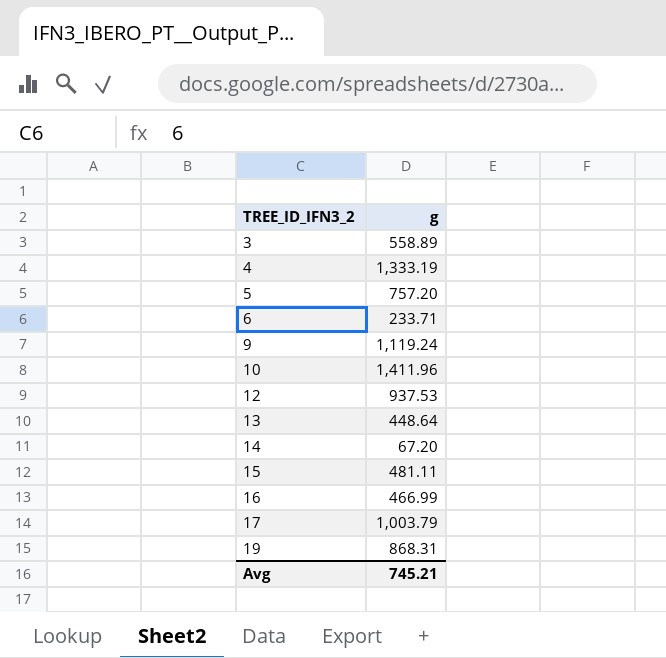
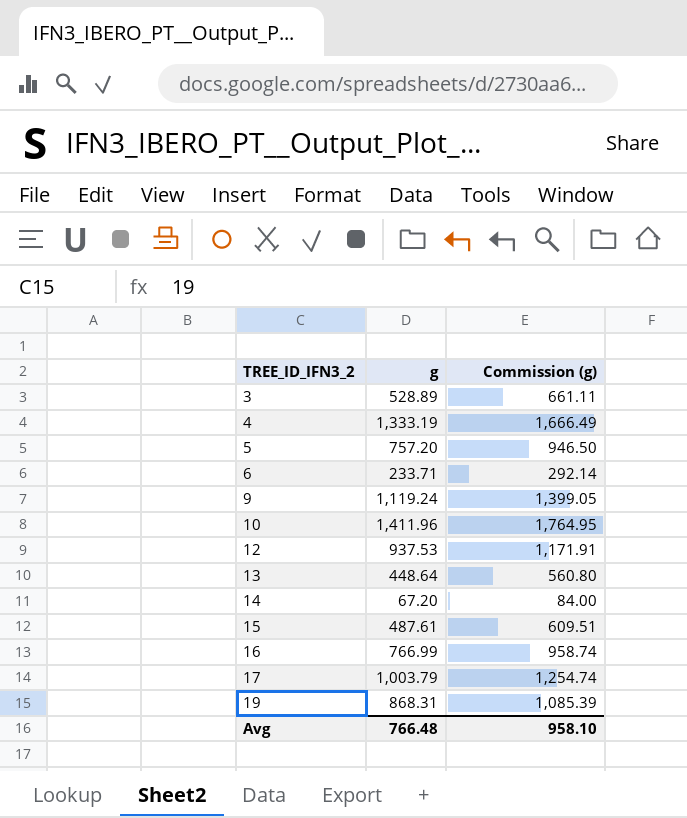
column Commission (g) | formula: none -> [g] * 1.25
3 | g: 558.89 -> 528.89
15 | g: 481.11 -> 487.61
16 | g: 466.99 -> 766.99
Avg | g: 745.21 -> 766.48

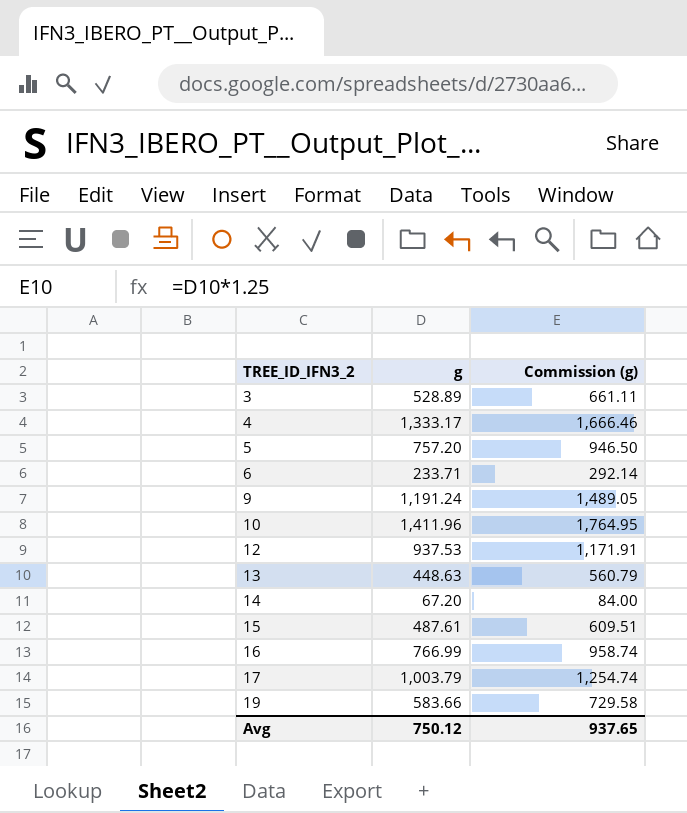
4 | g: 1,333.19 -> 1,333.17
4 | Commission (g): 1,666.49 -> 1,666.46
9 | g: 1,119.24 -> 1,191.24
9 | Commission (g): 1,399.05 -> 1,489.05
13 | g: 448.64 -> 448.63
13 | Commission (g): 560.80 -> 560.79
19 | g: 868.31 -> 583.66
19 | Commission (g): 1,085.39 -> 729.58
Avg | g: 766.48 -> 750.12
Avg | Commission (g): 958.10 -> 937.65

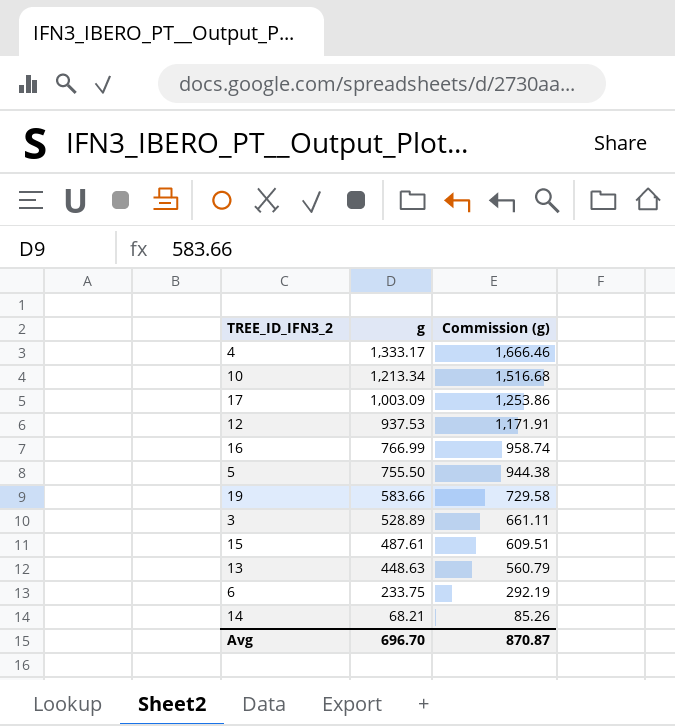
row order: TREE_ID_IFN3_2 ascending -> g descending
row 9: 1,191.24 | 1,489.05 -> none
10 | g: 1,411.96 -> 1,213.34
10 | Commission (g): 1,764.95 -> 1,516.68
17 | g: 1,003.79 -> 1,003.09
17 | Commission (g): 1,254.74 -> 1,253.86
5 | g: 757.20 -> 755.50
5 | Commission (g): 946.50 -> 944.38
6 | g: 233.71 -> 233.75
6 | Commission (g): 292.14 -> 292.19
14 | g: 67.20 -> 68.21
14 | Commission (g): 84.00 -> 85.26
Avg | g: 750.12 -> 696.70
Avg | Commission (g): 937.65 -> 870.87

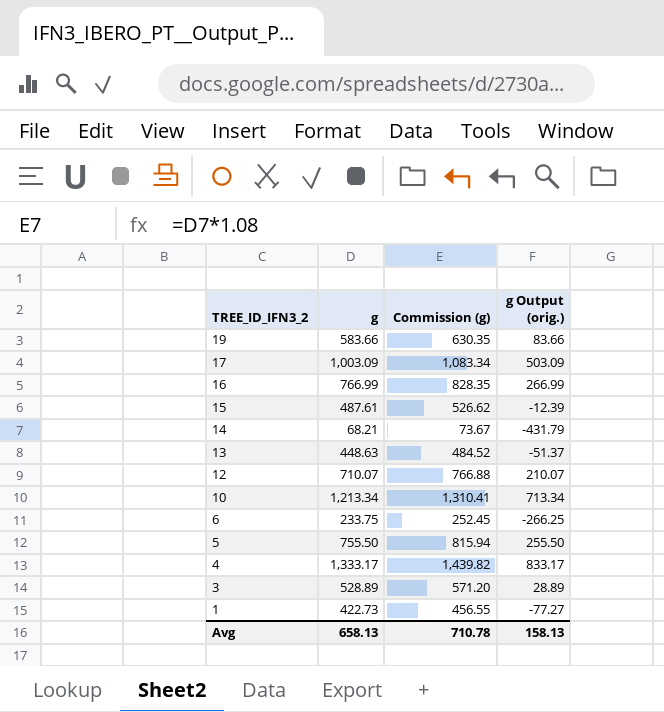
row order: g descending -> TREE_ID_IFN3_2 descending
column Commission (g) | formula: [g] * 1.25 -> [g] * 1.08
column g Output (orig.) | formula: none -> [g] - 500
12 | g: 937.53 -> 710.07
row 1: none -> 422.73 | 456.55 | -77.27
Avg | g: 696.70 -> 658.13
Avg | Commission (g): 870.87 -> 710.78

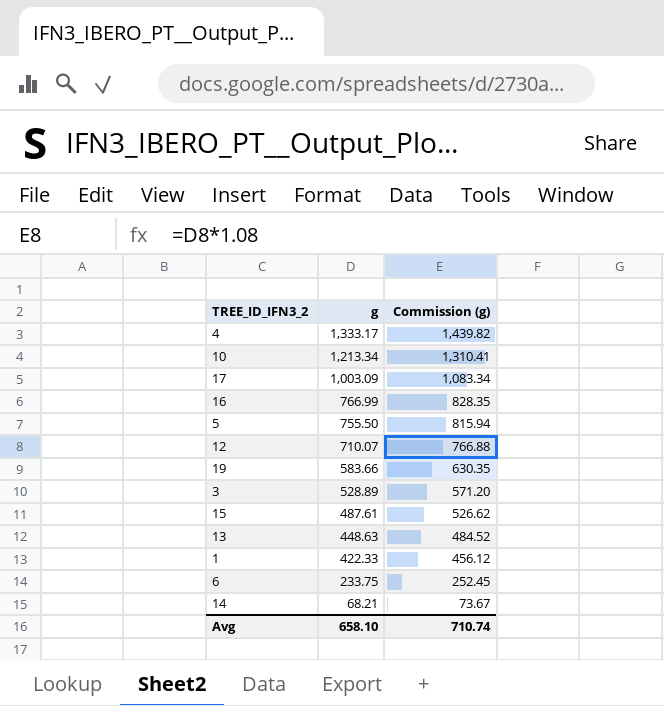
row order: TREE_ID_IFN3_2 descending -> g descending
column g Output (orig.) | formula: [g] - 500 -> none
1 | g: 422.73 -> 422.33
1 | Commission (g): 456.55 -> 456.12
Avg | g: 658.13 -> 658.10
Avg | Commission (g): 710.78 -> 710.74

